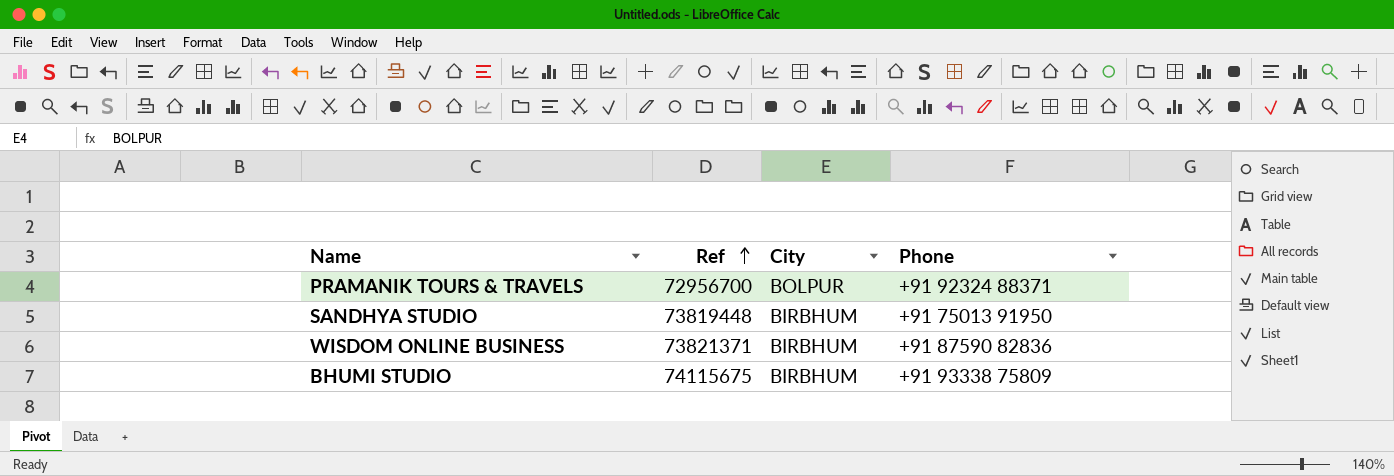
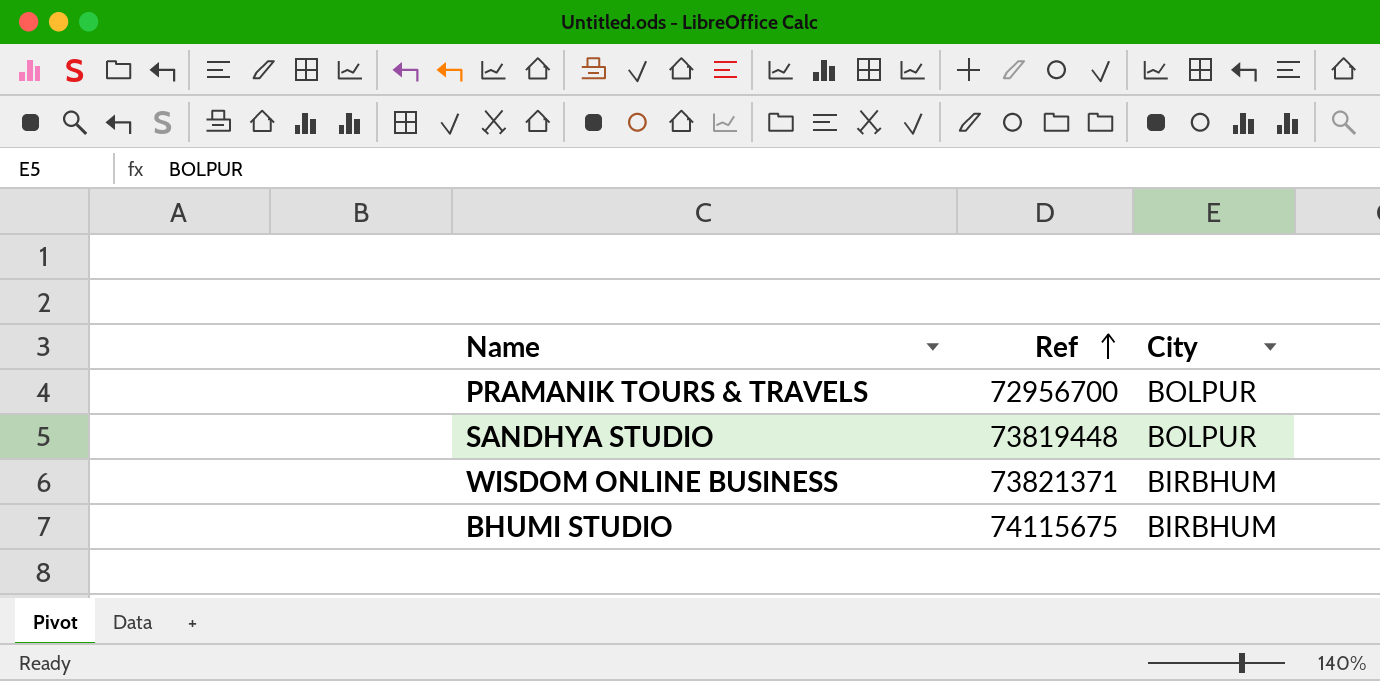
column Phone | position: 4 -> none
SANDHYA STUDIO | City: BIRBHUM -> BOLPUR

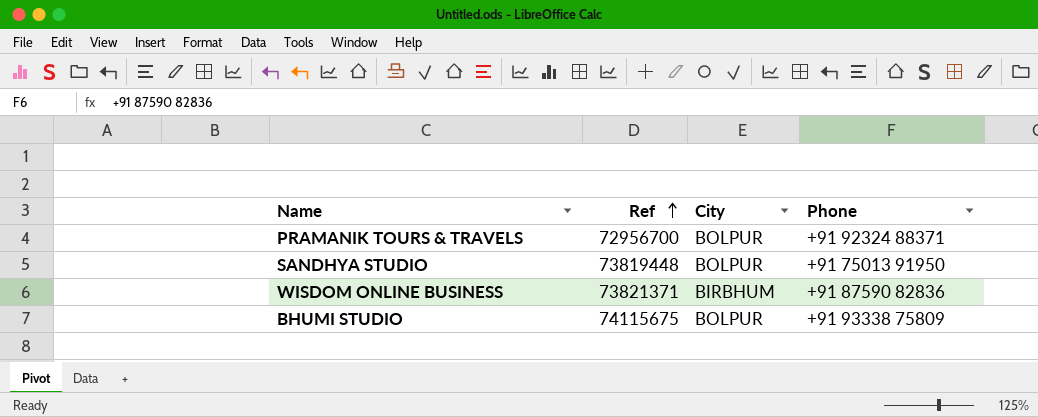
column Phone | position: none -> 4
BHUMI STUDIO | City: BIRBHUM -> BOLPUR

